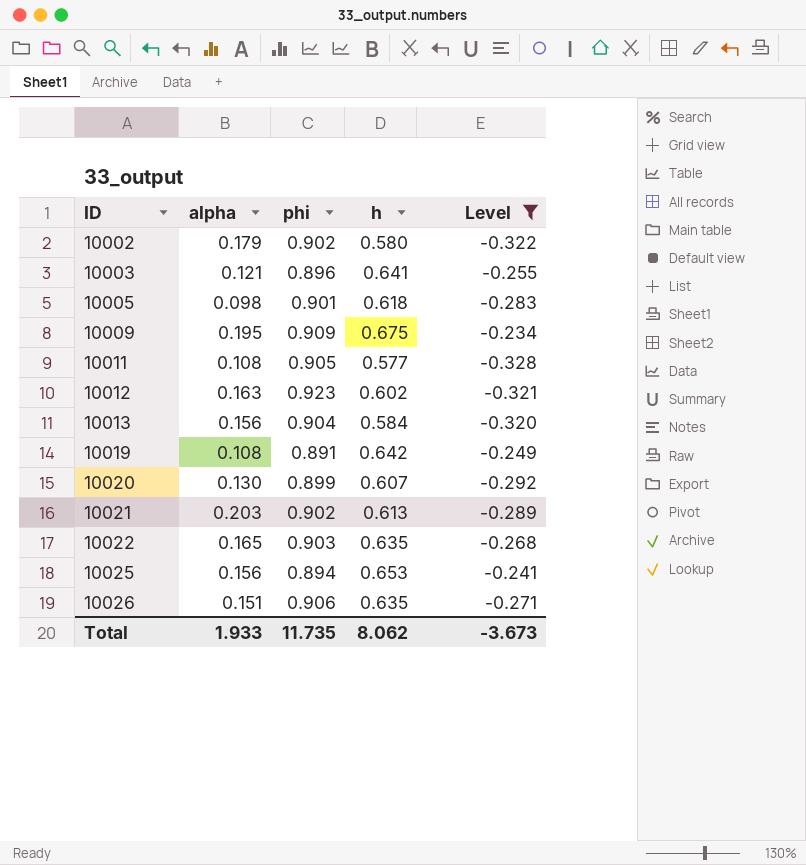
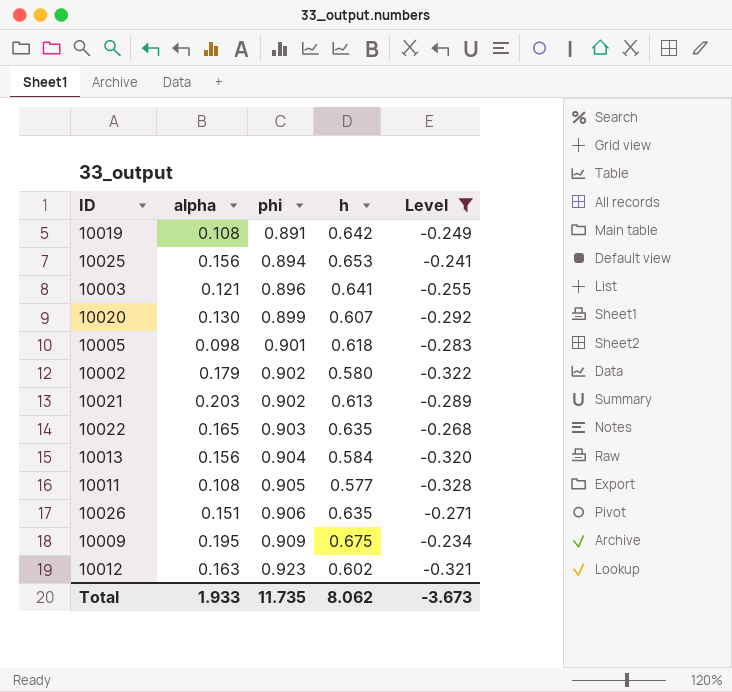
row order: ID ascending -> phi ascending

